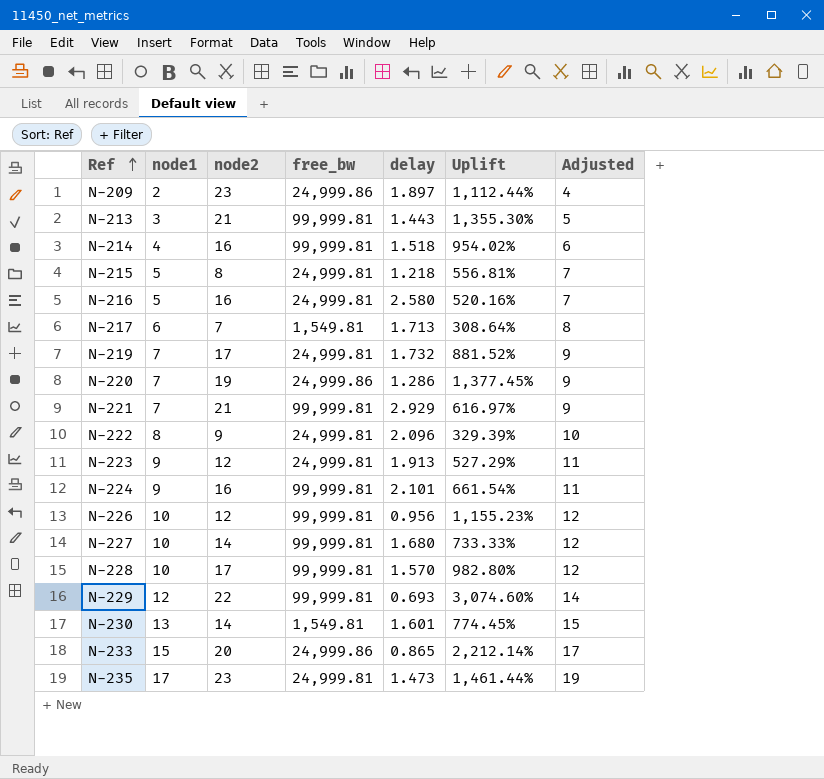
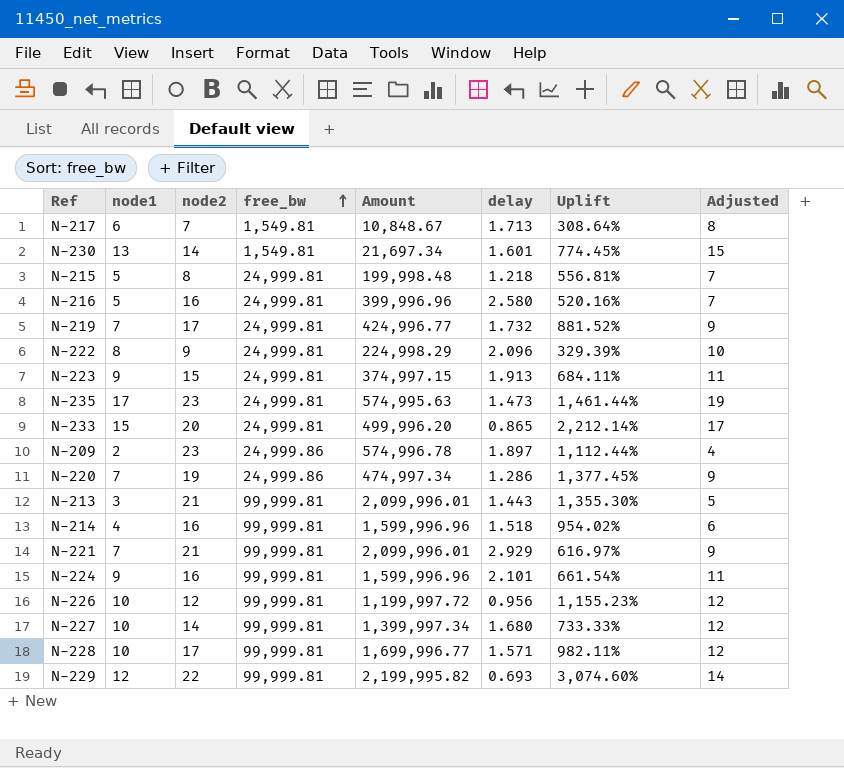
row order: Ref ascending -> free_bw ascending
column Amount | formula: none -> [node2] * [free_bw]
N-223 | node2: 12 -> 15
N-223 | Uplift: 527.29% -> 684.11%
N-233 | free_bw: 24,999.86 -> 24,999.81
N-228 | delay: 1.570 -> 1.571
N-228 | Uplift: 982.80% -> 982.11%

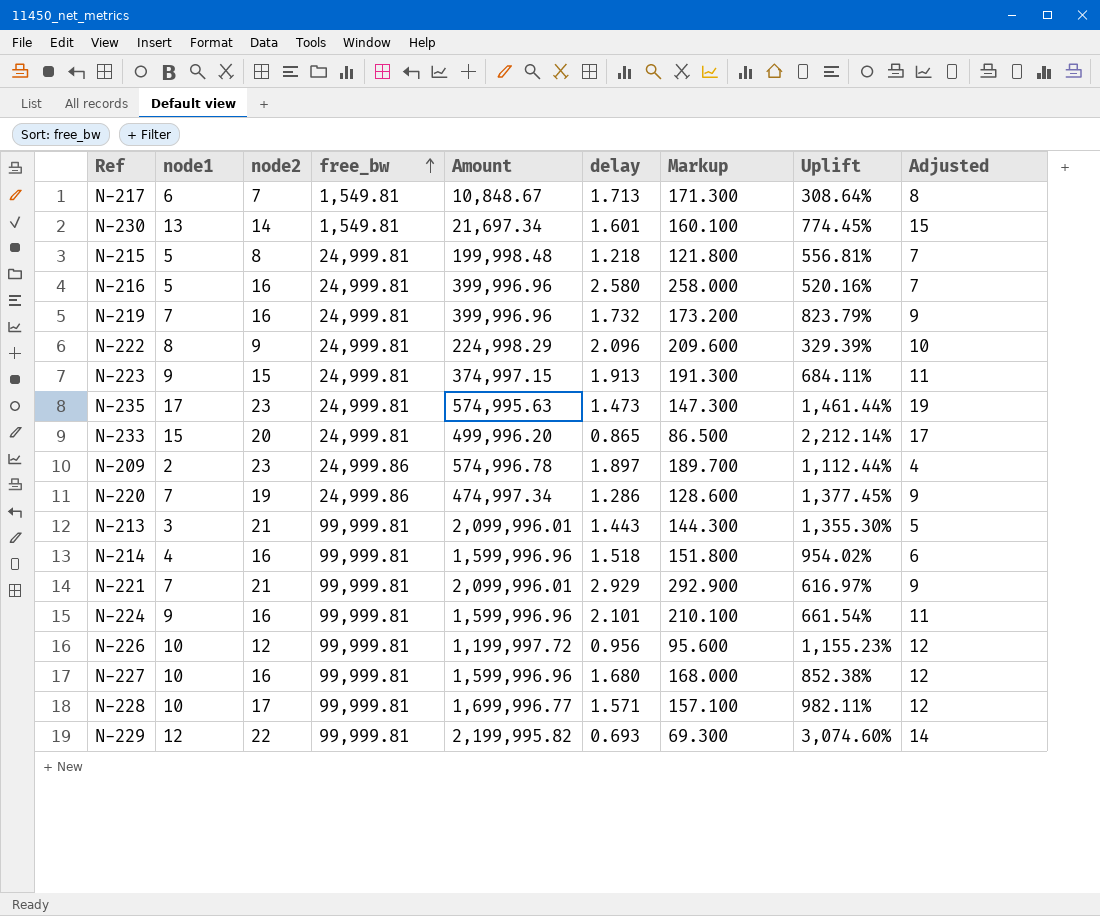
column Markup | formula: none -> [delay] * 100
N-219 | node2: 17 -> 16
N-219 | Amount: 424,996.77 -> 399,996.96
N-219 | Uplift: 881.52% -> 823.79%
N-227 | node2: 14 -> 16
N-227 | Amount: 1,399,997.34 -> 1,599,996.96
N-227 | Uplift: 733.33% -> 852.38%

